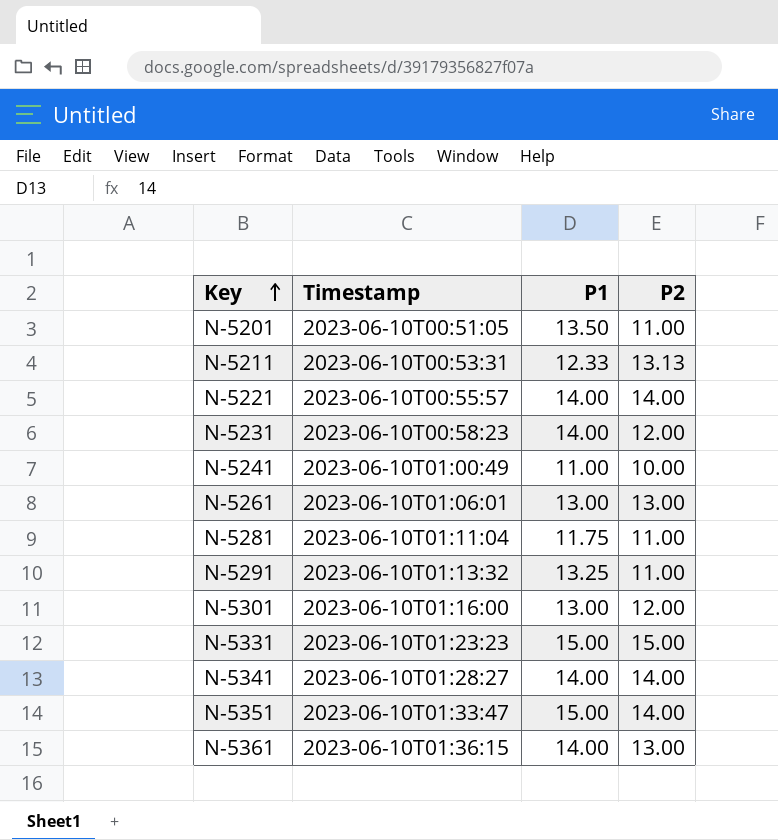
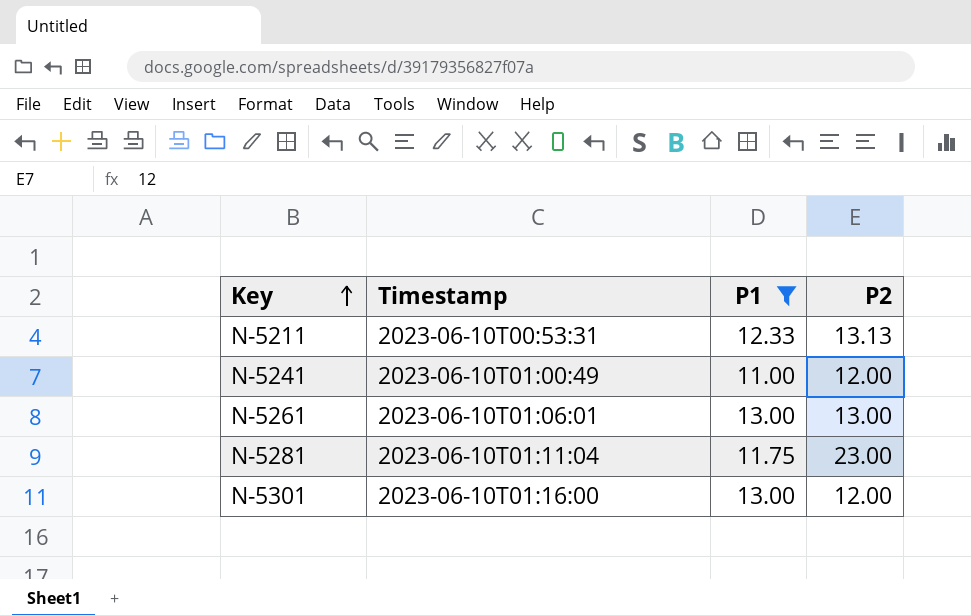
filter: none -> P1 <= 13.00
N-5241 | P2: 10.00 -> 12.00
N-5281 | P2: 11.00 -> 23.00

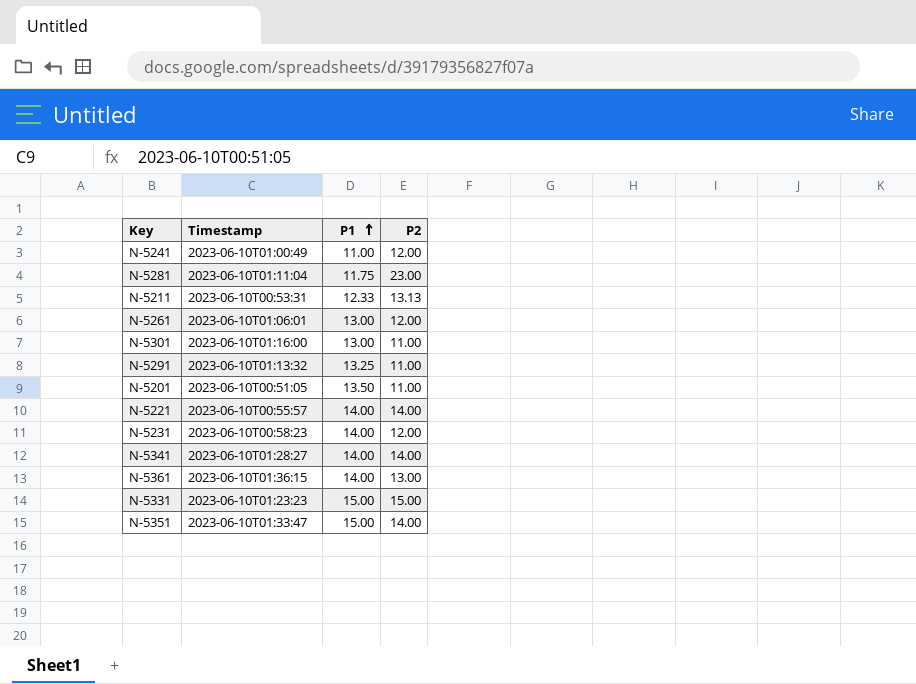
filter: P1 <= 13.00 -> none
row order: Key ascending -> P1 ascending
N-5261 | P2: 13.00 -> 12.00
N-5301 | P2: 12.00 -> 11.00

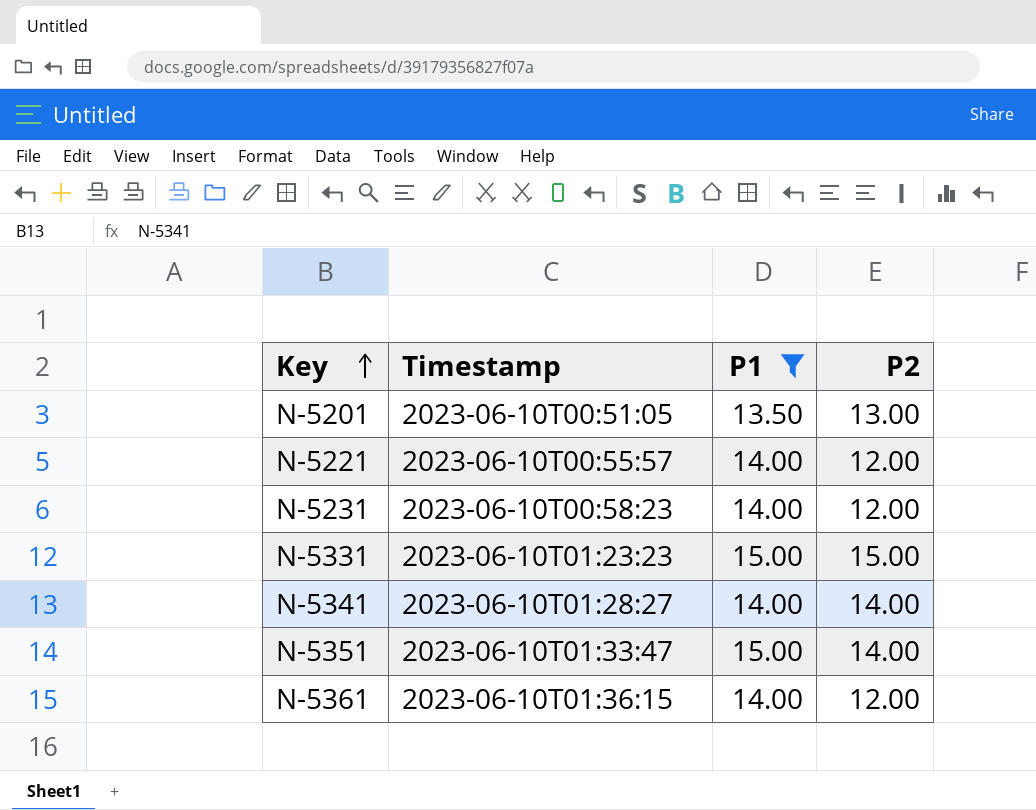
filter: none -> P1 >= 13.50
row order: P1 ascending -> Key ascending
N-5201 | P2: 11.00 -> 13.00
N-5221 | P2: 14.00 -> 12.00
N-5361 | P2: 13.00 -> 12.00

